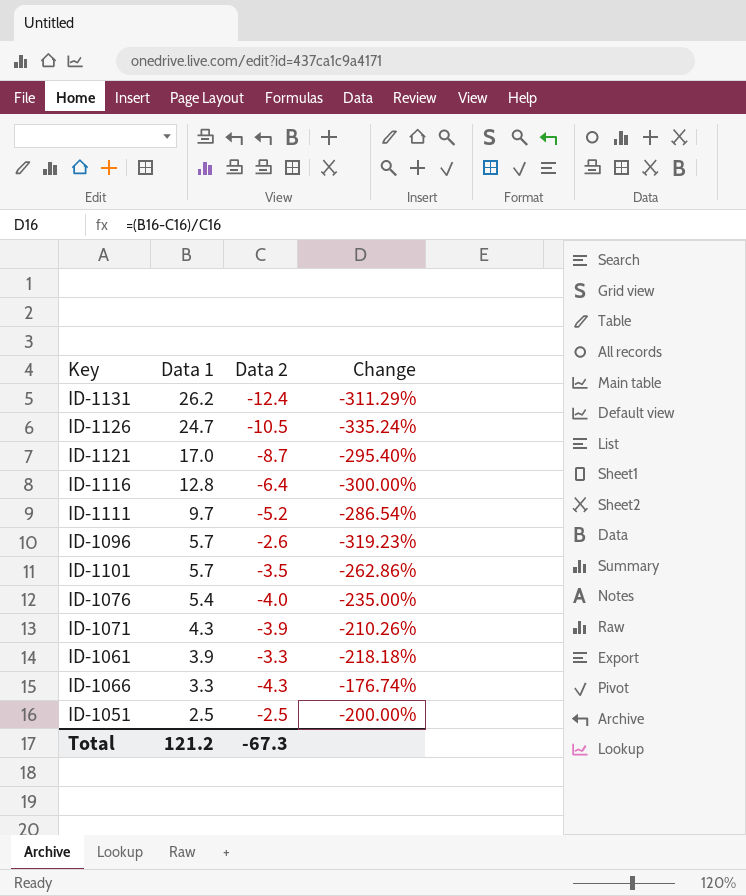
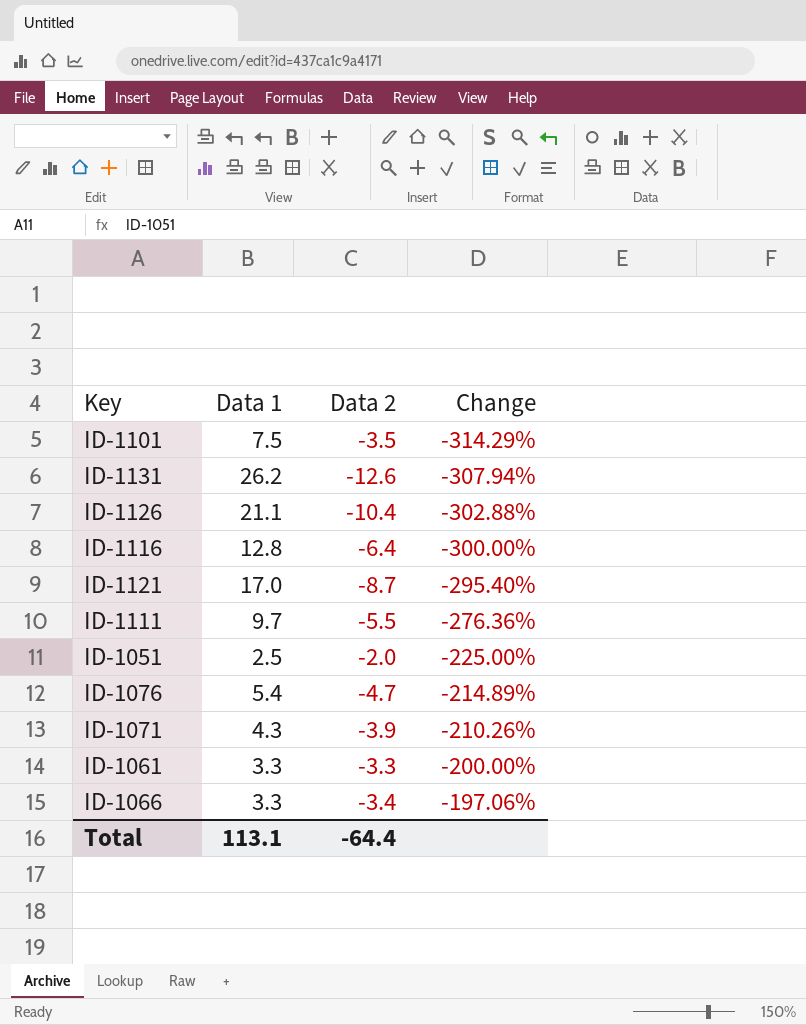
row order: Data 1 descending -> Change ascending
row ID-1096: 5.7 | -2.6 | -319.23% -> none
ID-1101 | Data 1: 5.7 -> 7.5
ID-1101 | Change: -262.86% -> -314.29%
ID-1131 | Data 2: -12.4 -> -12.6
ID-1131 | Change: -311.29% -> -307.94%
ID-1126 | Data 1: 24.7 -> 21.1
ID-1126 | Data 2: -10.5 -> -10.4
ID-1126 | Change: -335.24% -> -302.88%
ID-1111 | Data 2: -5.2 -> -5.5
ID-1111 | Change: -286.54% -> -276.36%
ID-1051 | Data 2: -2.5 -> -2.0
ID-1051 | Change: -200.00% -> -225.00%
ID-1076 | Data 2: -4.0 -> -4.7
ID-1076 | Change: -235.00% -> -214.89%
ID-1061 | Data 1: 3.9 -> 3.3
ID-1061 | Change: -218.18% -> -200.00%
ID-1066 | Data 2: -4.3 -> -3.4
ID-1066 | Change: -176.74% -> -197.06%
Total | Data 1: 121.2 -> 113.1
Total | Data 2: -67.3 -> -64.4

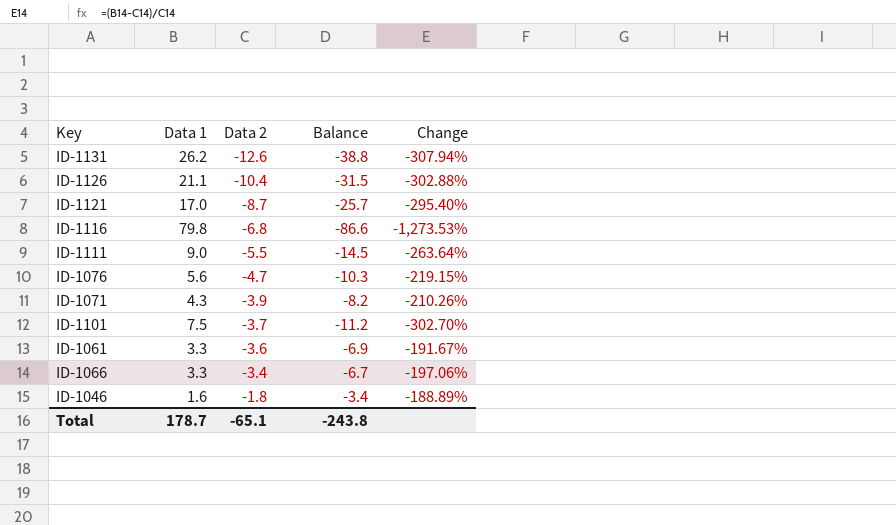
row order: Change ascending -> Data 2 ascending
column Balance | formula: none -> [Data 2] - [Data 1]
row ID-1051: 2.5 | -2.0 | -225.00% -> none
ID-1116 | Data 1: 12.8 -> 79.8
ID-1116 | Data 2: -6.4 -> -6.8
ID-1116 | Change: -300.00% -> -1,273.53%
ID-1111 | Data 1: 9.7 -> 9.0
ID-1111 | Change: -276.36% -> -263.64%
ID-1076 | Data 1: 5.4 -> 5.6
ID-1076 | Change: -214.89% -> -219.15%
ID-1101 | Data 2: -3.5 -> -3.7
ID-1101 | Change: -314.29% -> -302.70%
ID-1061 | Data 2: -3.3 -> -3.6
ID-1061 | Change: -200.00% -> -191.67%
row ID-1046: none -> 1.6 | -1.8 | -3.4 | -188.89%
Total | Data 1: 113.1 -> 178.7
Total | Data 2: -64.4 -> -65.1

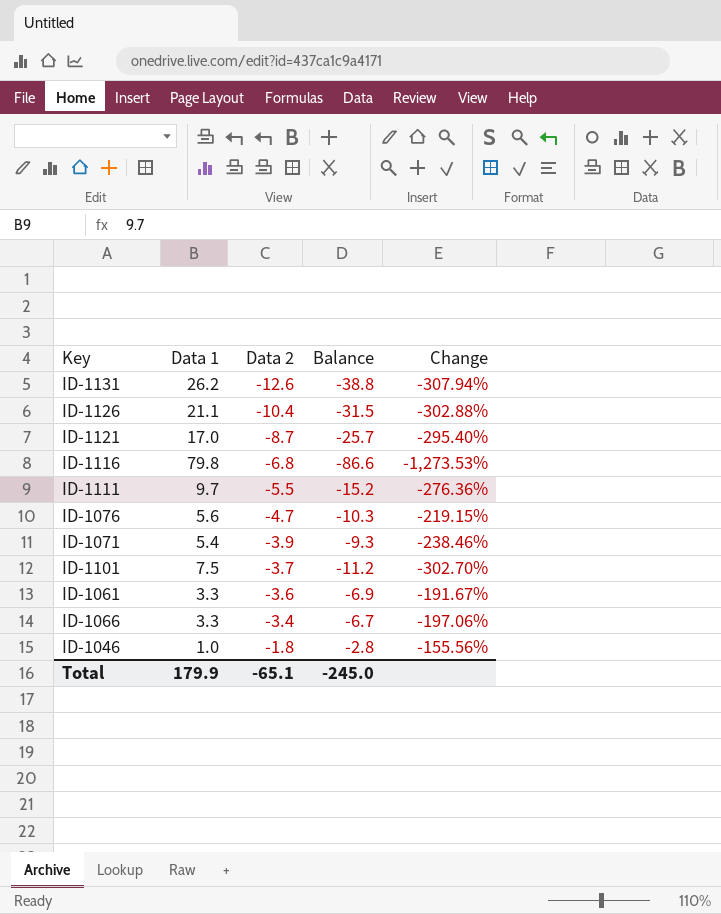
ID-1111 | Data 1: 9.0 -> 9.7
ID-1111 | Balance: -14.5 -> -15.2
ID-1111 | Change: -263.64% -> -276.36%
ID-1071 | Data 1: 4.3 -> 5.4
ID-1071 | Balance: -8.2 -> -9.3
ID-1071 | Change: -210.26% -> -238.46%
ID-1046 | Data 1: 1.6 -> 1.0
ID-1046 | Balance: -3.4 -> -2.8
ID-1046 | Change: -188.89% -> -155.56%
Total | Data 1: 178.7 -> 179.9
Total | Balance: -243.8 -> -245.0

